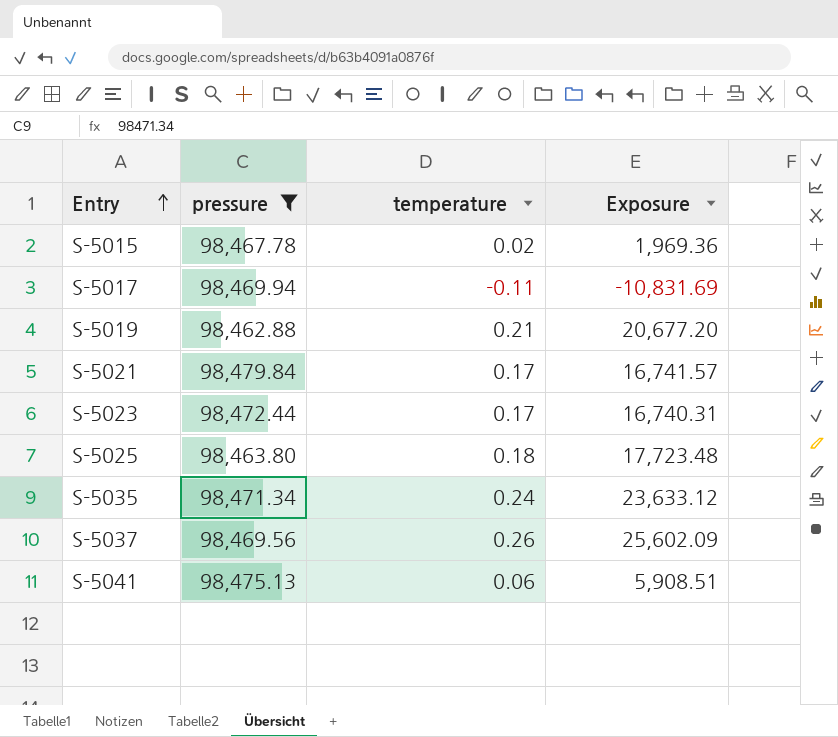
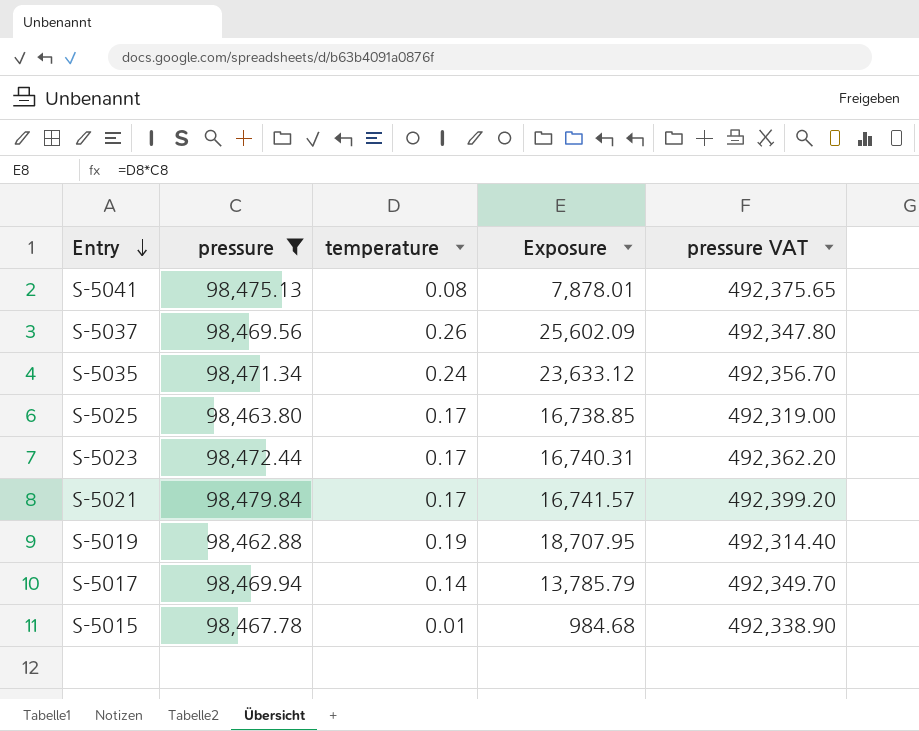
row order: Entry ascending -> Entry descending
column pressure VAT | formula: none -> [pressure] * 5
S-5041 | temperature: 0.06 -> 0.08
S-5041 | Exposure: 5,908.51 -> 7,878.01
S-5025 | temperature: 0.18 -> 0.17
S-5025 | Exposure: 17,723.48 -> 16,738.85
S-5019 | temperature: 0.21 -> 0.19
S-5019 | Exposure: 20,677.20 -> 18,707.95
S-5017 | temperature: -0.11 -> 0.14
S-5017 | Exposure: -10,831.69 -> 13,785.79
S-5015 | temperature: 0.02 -> 0.01
S-5015 | Exposure: 1,969.36 -> 984.68

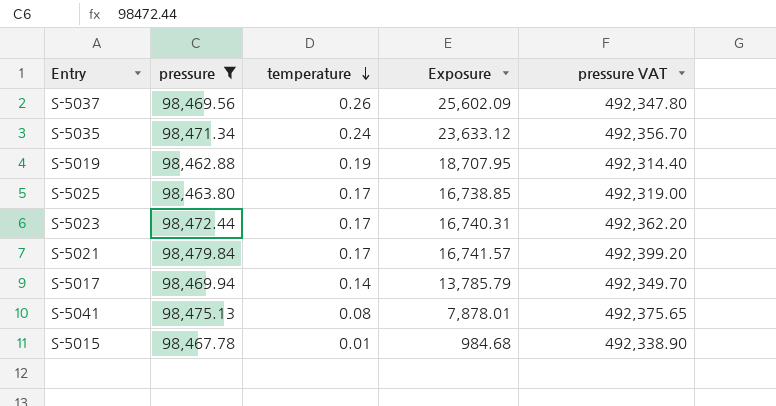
row order: Entry descending -> temperature descending

